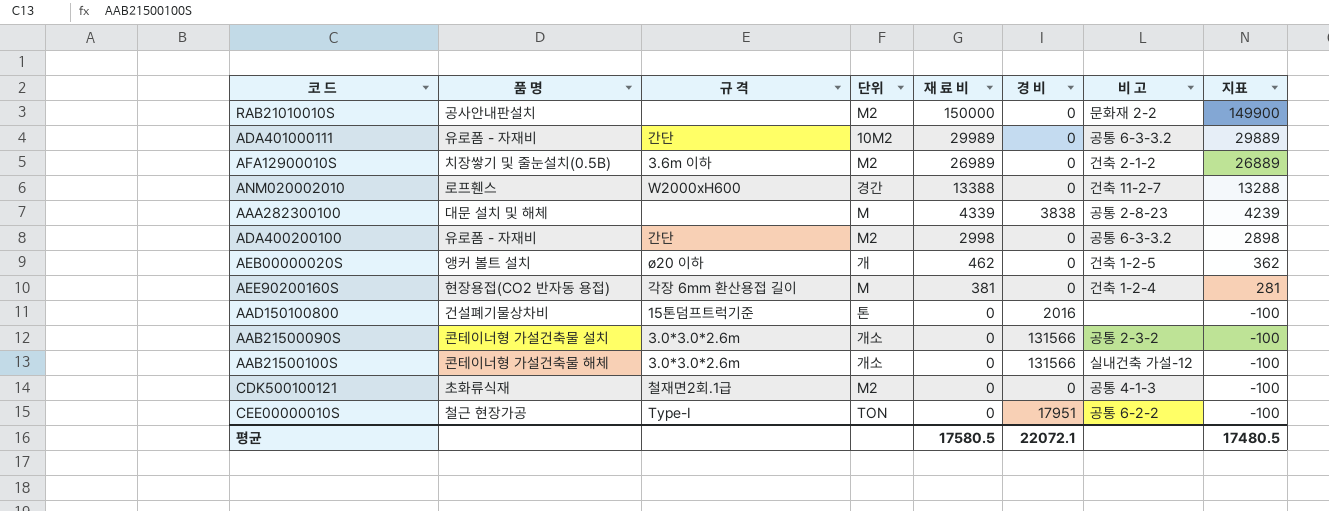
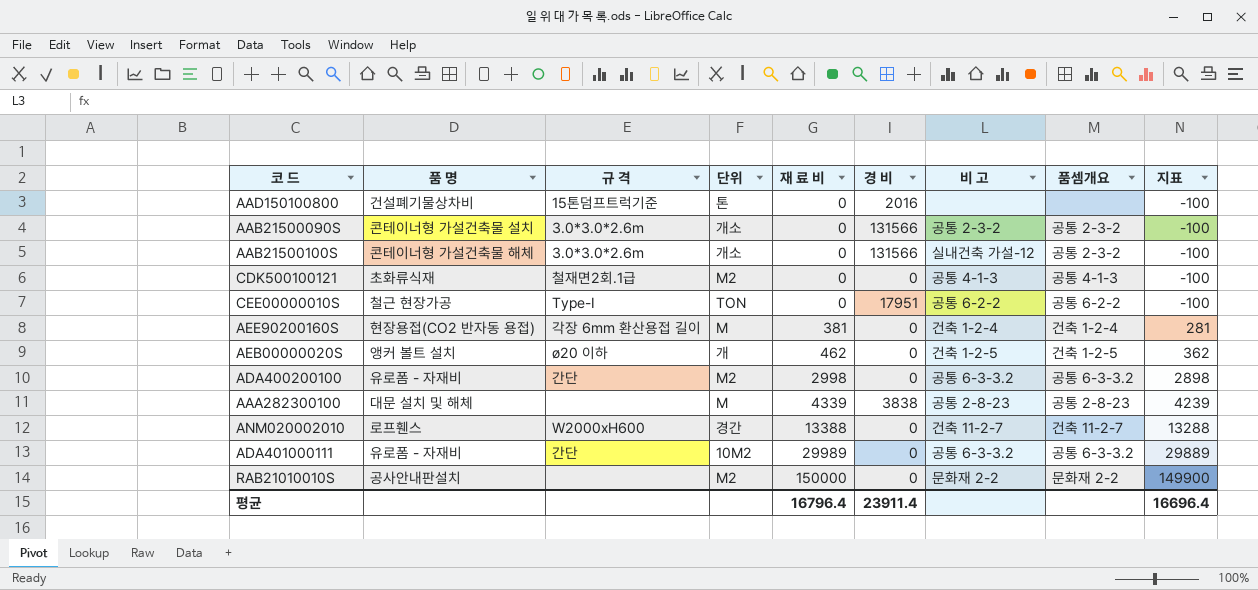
row order: 재 료 비 descending -> 재 료 비 ascending
column 품셈개요 | position: none -> 8
row AFA12900010S: 치장쌓기 및 줄눈설치(0.5B) | 3.6m 이하 | M2 | 26989 | 0 | 건축 2-1-2 | 26889 -> none
평균 | 재 료 비: 17580.5 -> 16796.4
평균 | 경 비: 22072.1 -> 23911.4
평균 | 지표: 17480.5 -> 16696.4

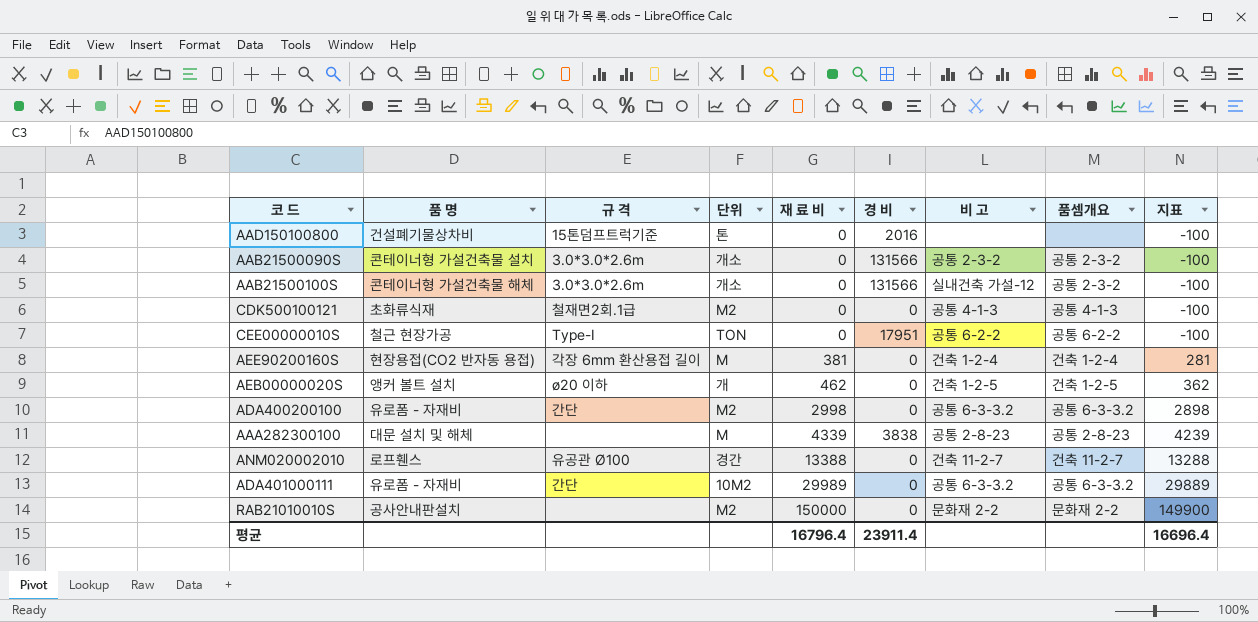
ANM020002010 | 규 격: W2000xH600 -> 유공관 Ø100

